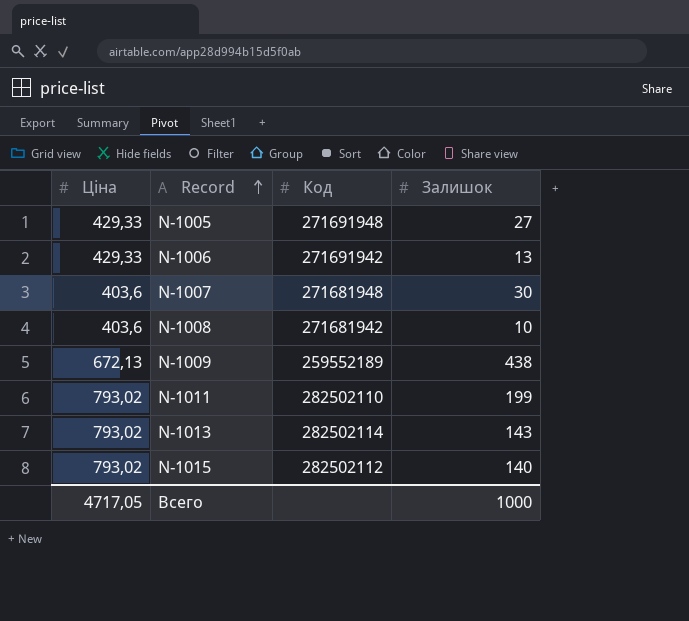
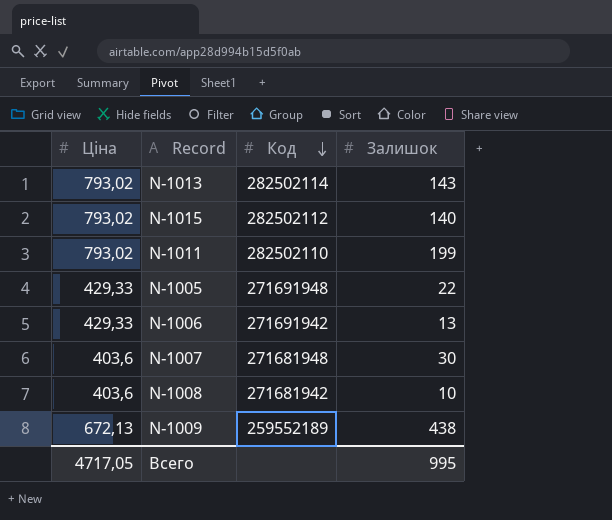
row order: Record ascending -> Код descending
N-1005 | Залишок: 27 -> 22
Всего | Залишок: 1000 -> 995

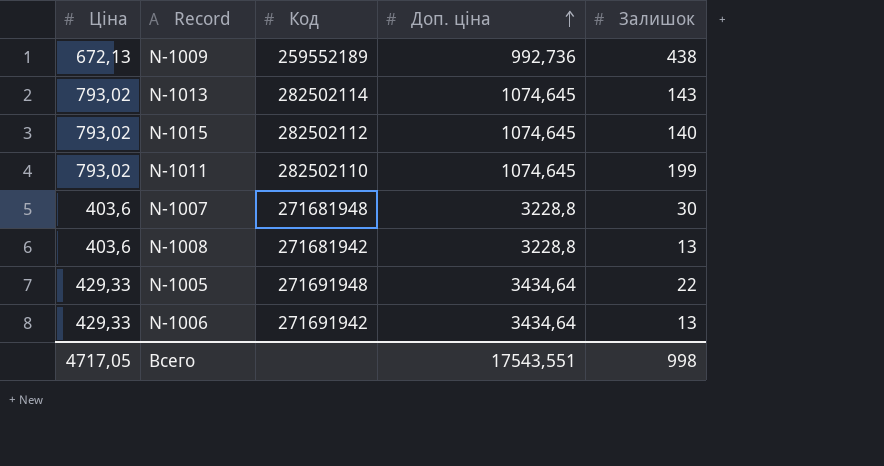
row order: Код descending -> Доп. ціна ascending
column Доп. ціна | position: none -> 4
N-1008 | Залишок: 10 -> 13
Всего | Залишок: 995 -> 998

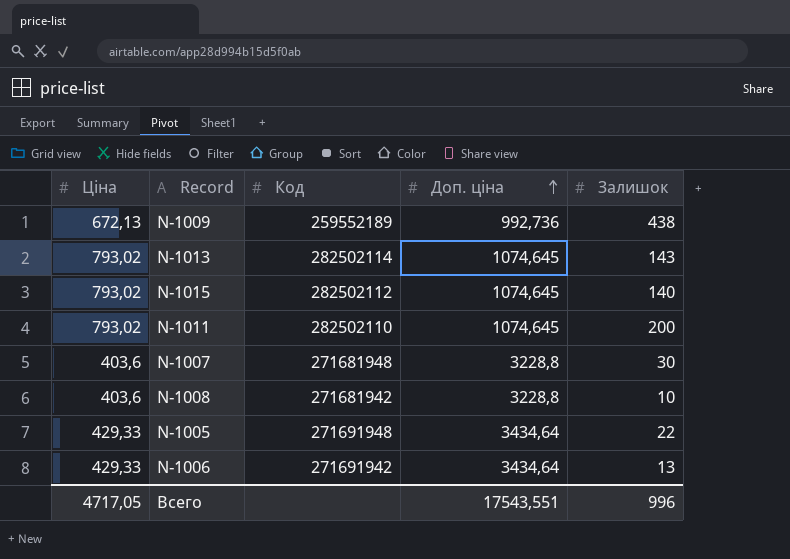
N-1011 | Залишок: 199 -> 200
N-1008 | Залишок: 13 -> 10
Всего | Залишок: 998 -> 996

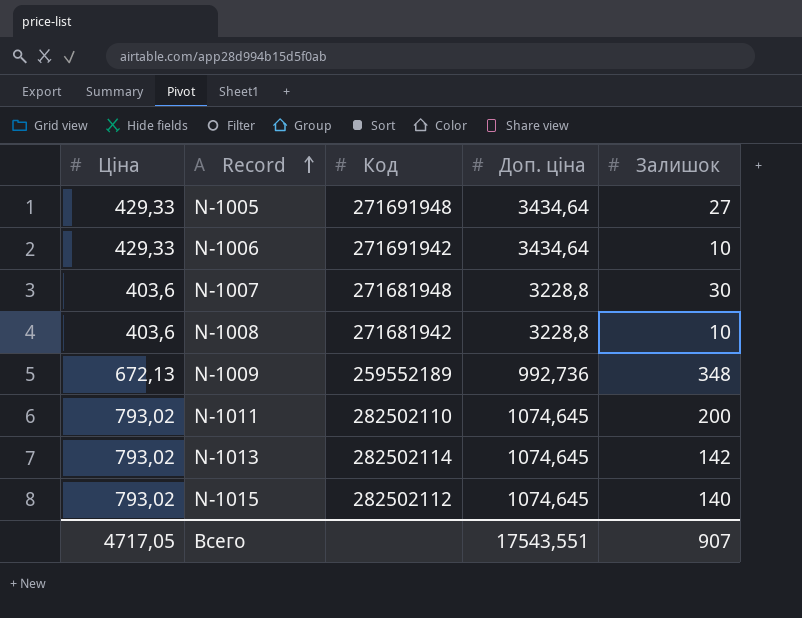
row order: Доп. ціна ascending -> Record ascending
N-1005 | Залишок: 22 -> 27
N-1006 | Залишок: 13 -> 10
N-1009 | Залишок: 438 -> 348
N-1013 | Залишок: 143 -> 142
Всего | Залишок: 996 -> 907

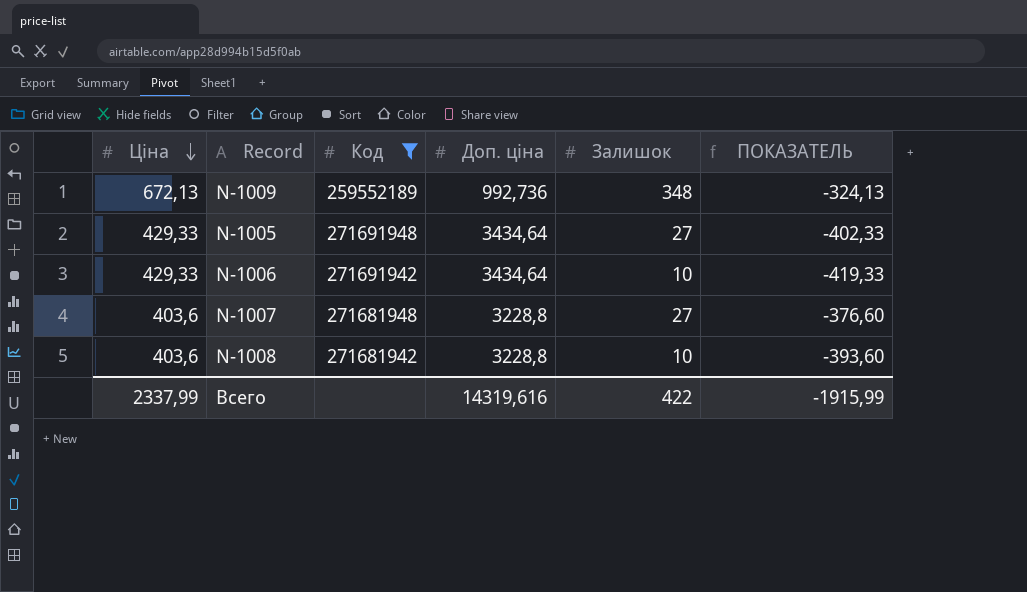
filter: none -> Код <= 271691948
row order: Record ascending -> Ціна descending
column ПОКАЗАТЕЛЬ | formula: none -> [Залишок] - [Ціна]
N-1007 | Залишок: 30 -> 27
Всего | Ціна: 4717,05 -> 2337,99
Всего | Доп. ціна: 17543,551 -> 14319,616
Всего | Залишок: 907 -> 422

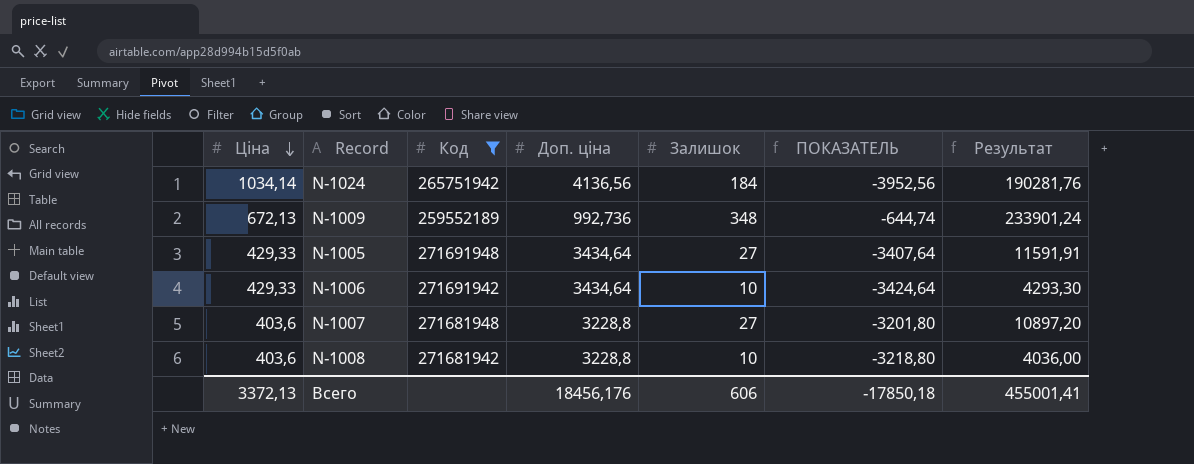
column ПОКАЗАТЕЛЬ | formula: [Залишок] - [Ціна] -> [Залишок] - [Доп. ціна]
column Результат | formula: none -> [Ціна] * [Залишок]
row N-1024: none -> 1034,14 | 265751942 | 4136,56 | 184 | -3952,56 | 190281,76
Всего | Ціна: 2337,99 -> 3372,13
Всего | Доп. ціна: 14319,616 -> 18456,176
Всего | Залишок: 422 -> 606
Всего | ПОКАЗАТЕЛЬ: -1915,99 -> -17850,18

